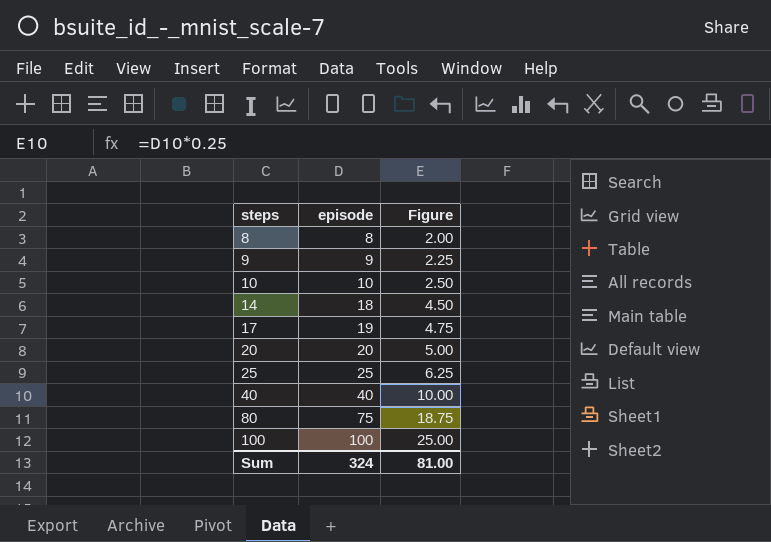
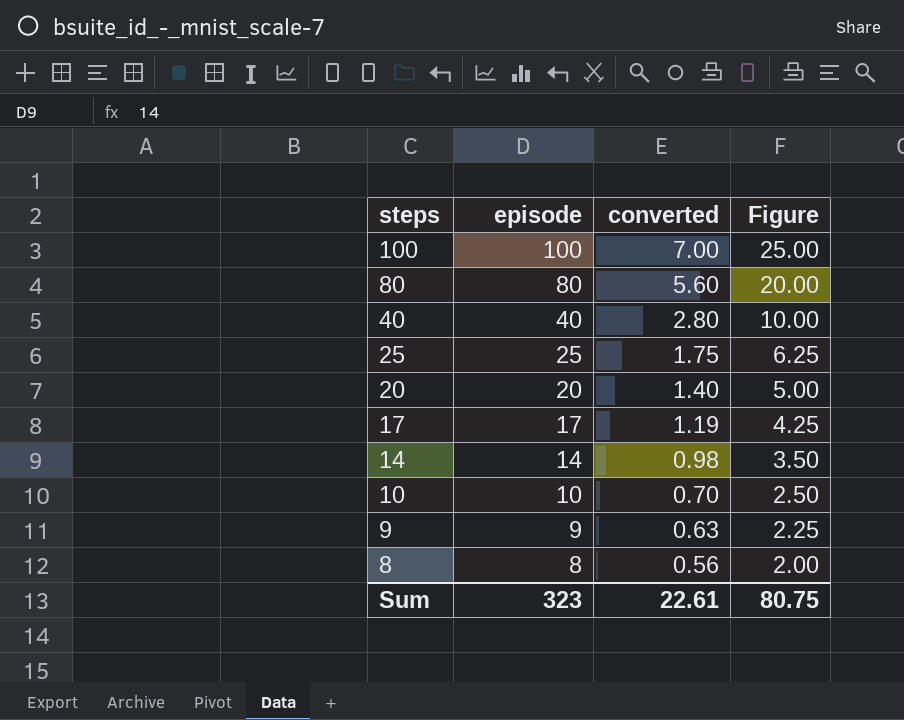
row order: steps ascending -> steps descending
column converted | formula: none -> [episode] * 0.07
80 | episode: 75 -> 80
80 | Figure: 18.75 -> 20.00
17 | episode: 19 -> 17
17 | Figure: 4.75 -> 4.25
14 | episode: 18 -> 14
14 | Figure: 4.50 -> 3.50
Sum | episode: 324 -> 323
Sum | Figure: 81.00 -> 80.75

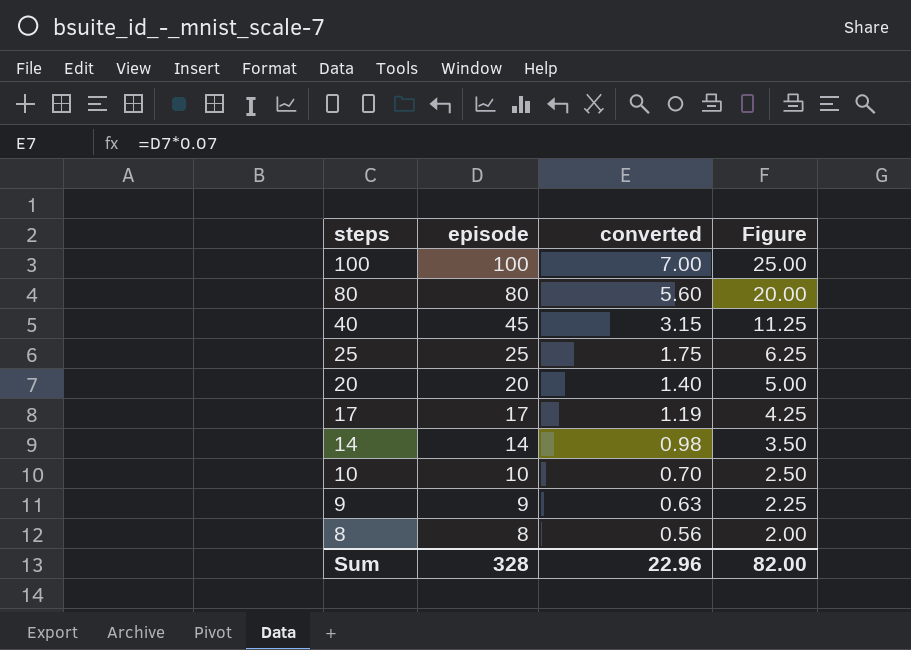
40 | episode: 40 -> 45
40 | converted: 2.80 -> 3.15
40 | Figure: 10.00 -> 11.25
Sum | episode: 323 -> 328
Sum | converted: 22.61 -> 22.96
Sum | Figure: 80.75 -> 82.00

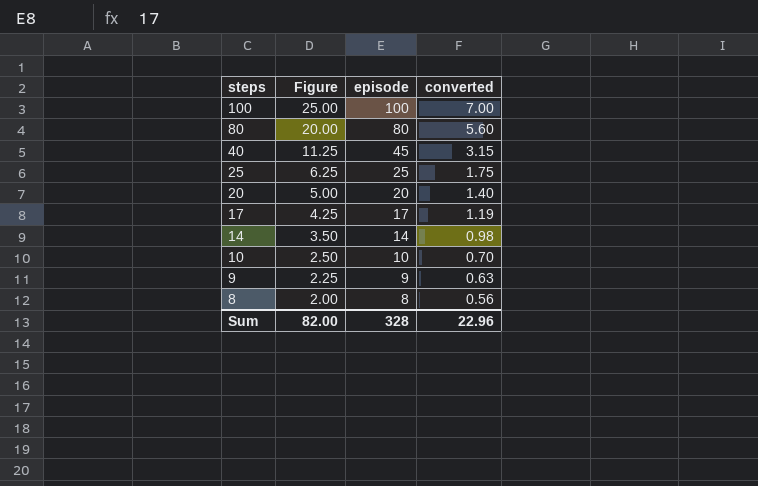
column Figure | position: 4 -> 2

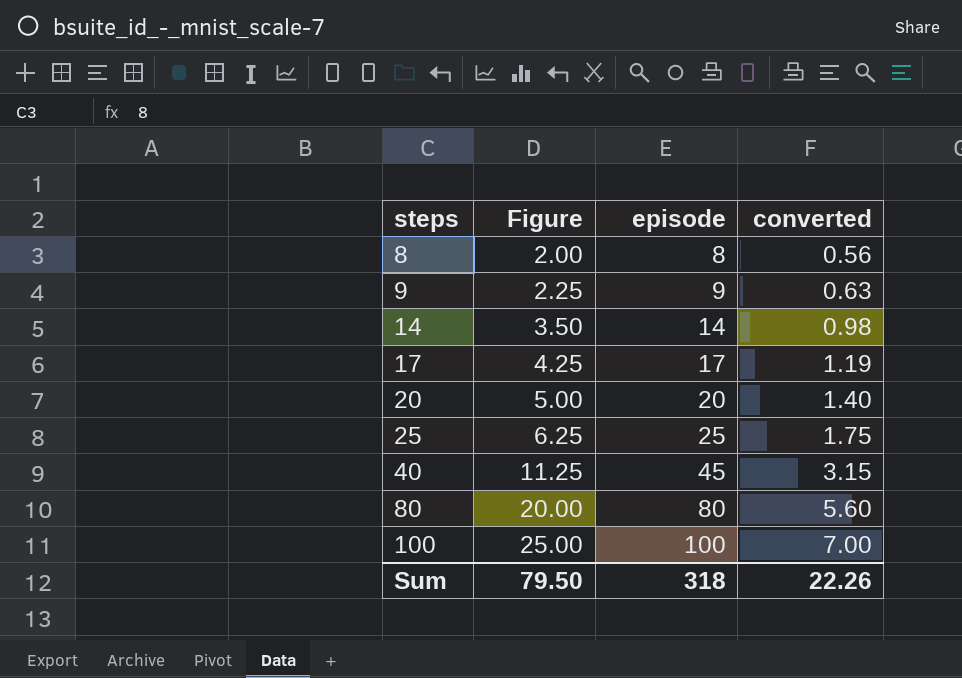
row order: steps descending -> steps ascending
row 10: 2.50 | 10 | 0.70 -> none
Sum | Figure: 82.00 -> 79.50
Sum | episode: 328 -> 318
Sum | converted: 22.96 -> 22.26

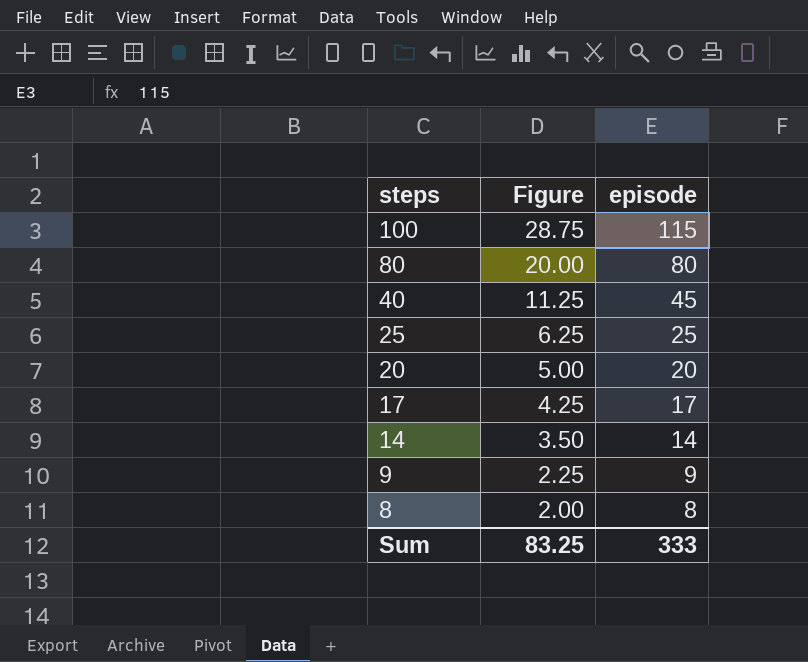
row order: steps ascending -> steps descending
column converted | formula: [episode] * 0.07 -> none
100 | Figure: 25.00 -> 28.75
100 | episode: 100 -> 115
Sum | Figure: 79.50 -> 83.25
Sum | episode: 318 -> 333

